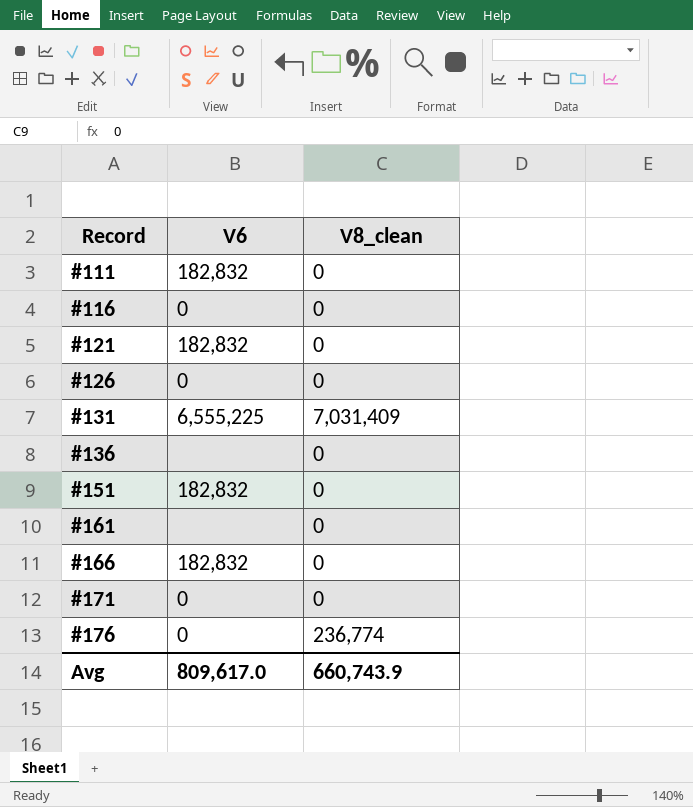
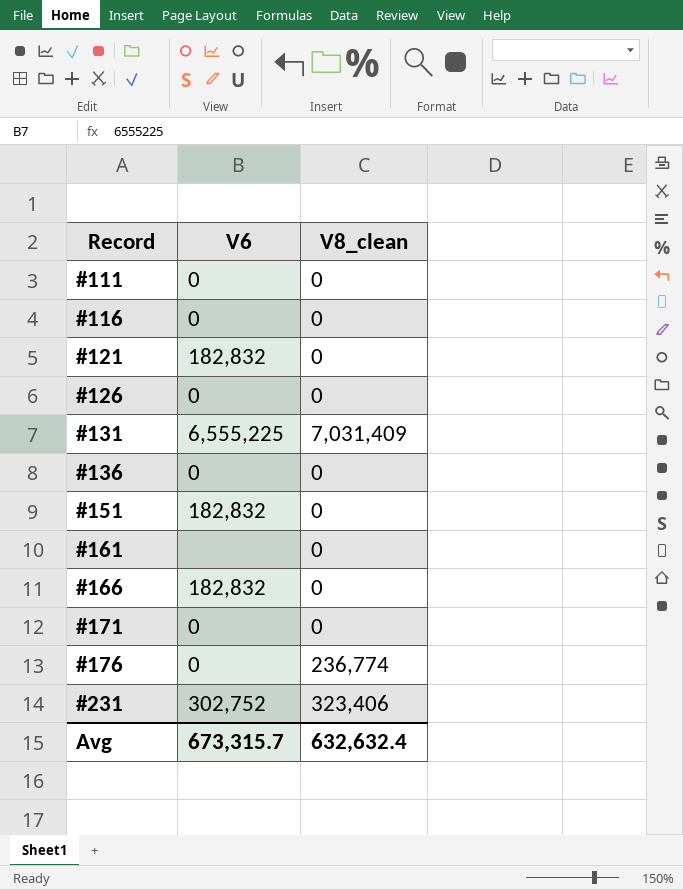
#111 | V6: 182,832 -> 0
#136 | V6: none -> 0
row #231: none -> 302,752 | 323,406
Avg | V6: 809,617.0 -> 673,315.7
Avg | V8_clean: 660,743.9 -> 632,632.4

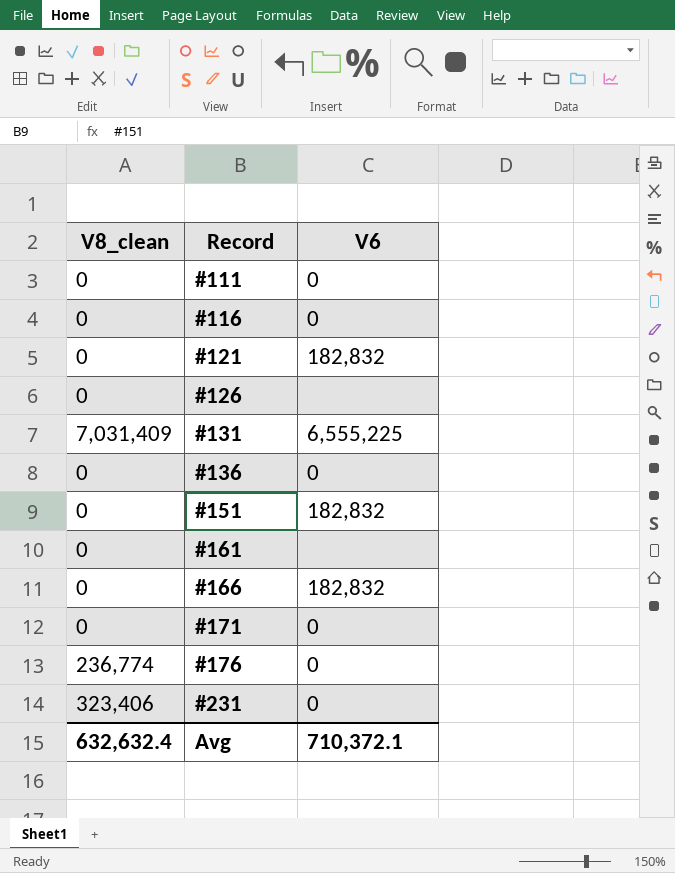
column V8_clean | position: 3 -> 1
#126 | V6: 0 -> none
#231 | V6: 302,752 -> 0
Avg | V6: 673,315.7 -> 710,372.1

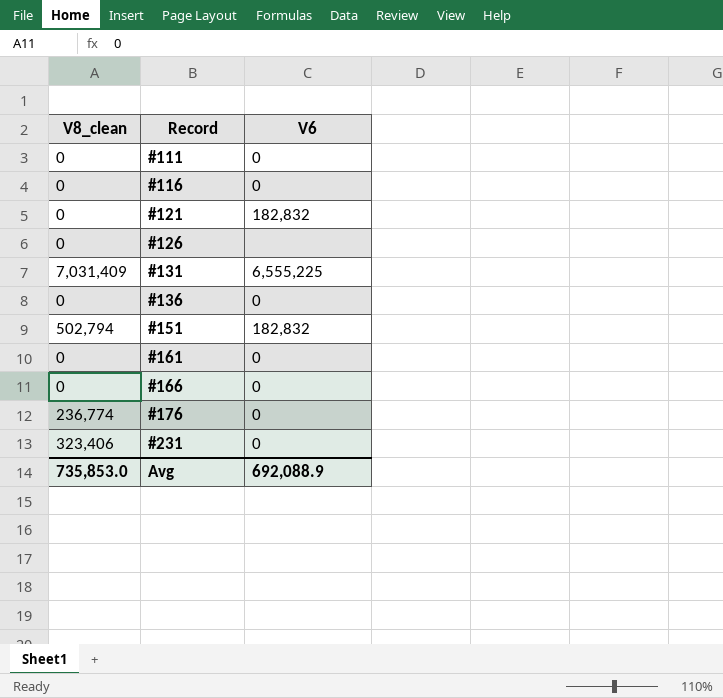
row #171: 0 | 0 -> none
#151 | V8_clean: 0 -> 502,794
#161 | V6: none -> 0
#166 | V6: 182,832 -> 0
Avg | V8_clean: 632,632.4 -> 735,853.0
Avg | V6: 710,372.1 -> 692,088.9

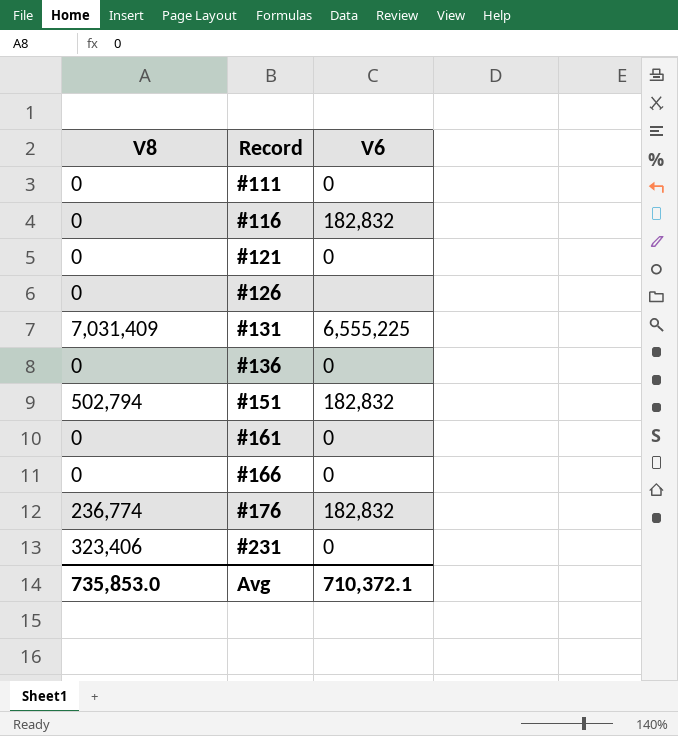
column name: V8_clean -> V8
#116 | V6: 0 -> 182,832
#121 | V6: 182,832 -> 0
#176 | V6: 0 -> 182,832
Avg | V6: 692,088.9 -> 710,372.1

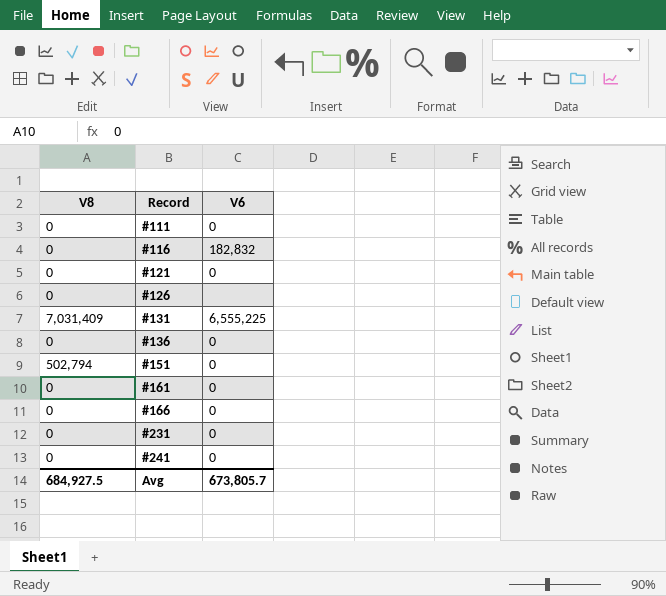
row #176: 236,774 | 182,832 -> none
#151 | V6: 182,832 -> 0
#231 | V8: 323,406 -> 0
row #241: none -> 0 | 0
Avg | V8: 735,853.0 -> 684,927.5
Avg | V6: 710,372.1 -> 673,805.7

